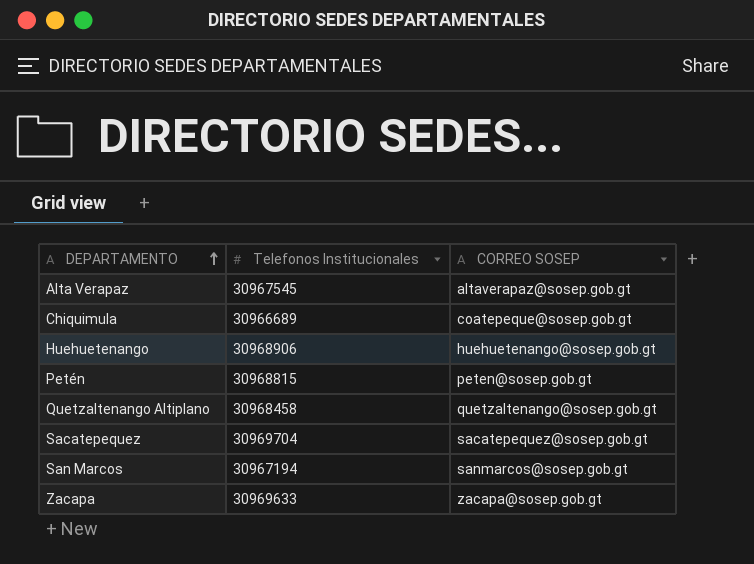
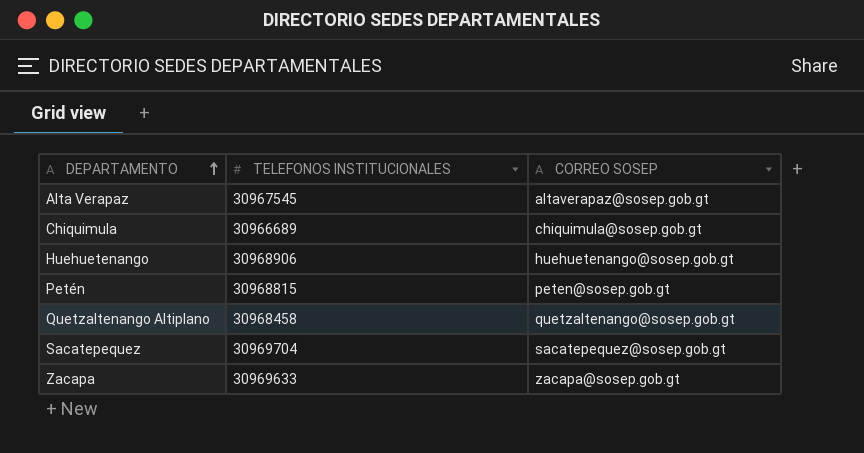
column name: Telefonos Institucionales -> TELEFONOS INSTITUCIONALES
row San Marcos: 30967194 | sanmarcos@sosep.gob.gt -> none
Chiquimula | CORREO SOSEP: coatepeque@sosep.gob.gt -> chiquimula@sosep.gob.gt

